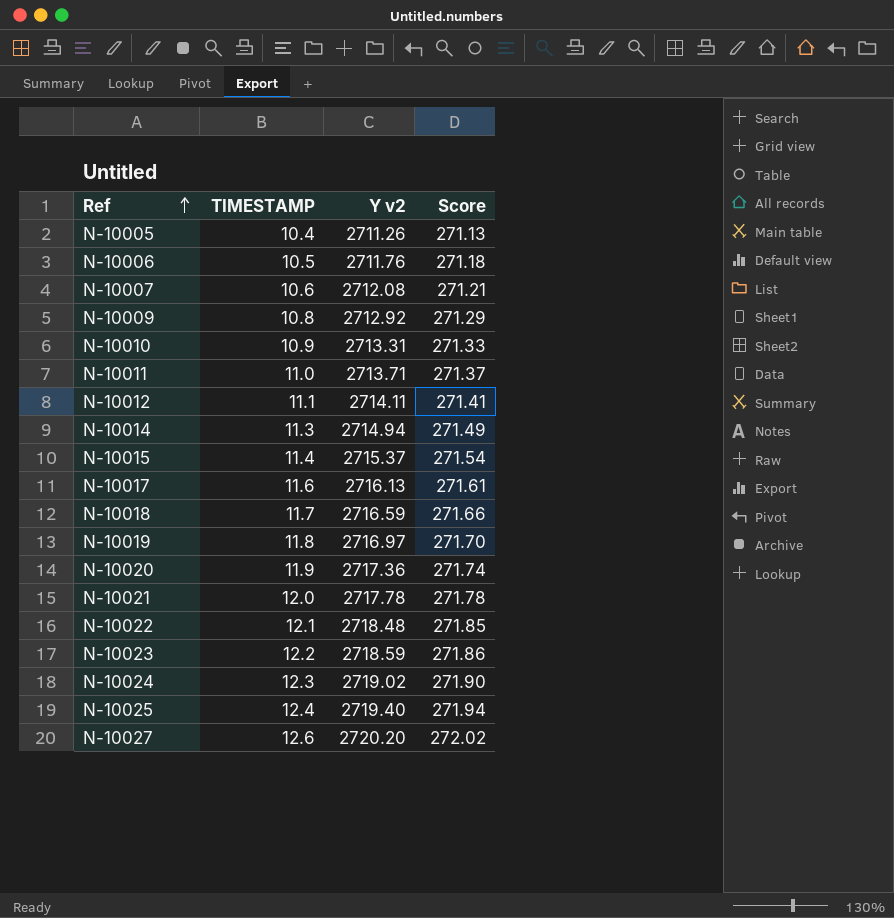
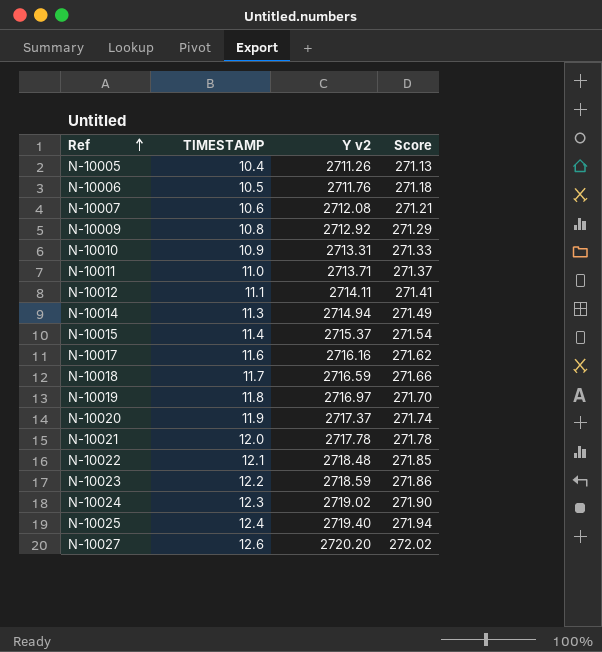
N-10017 | Y v2: 2716.13 -> 2716.16
N-10017 | Score: 271.61 -> 271.62
N-10020 | Y v2: 2717.36 -> 2717.37

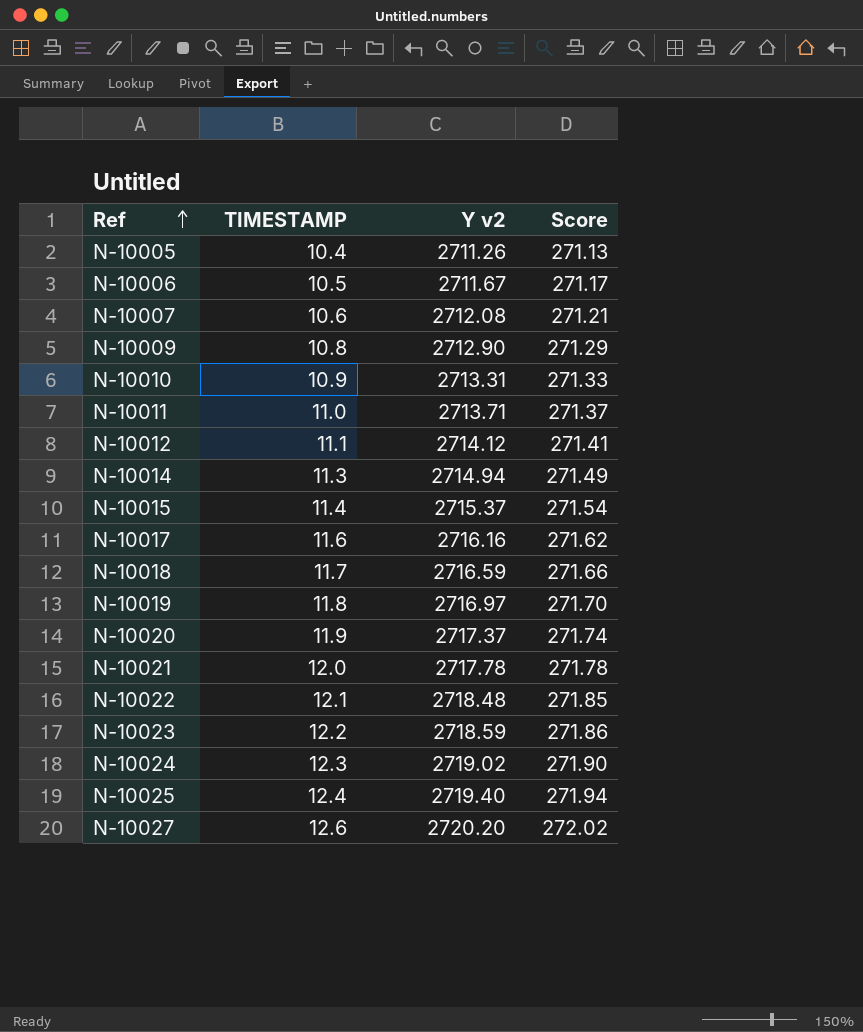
N-10006 | Y v2: 2711.76 -> 2711.67
N-10006 | Score: 271.18 -> 271.17
N-10009 | Y v2: 2712.92 -> 2712.90
N-10012 | Y v2: 2714.11 -> 2714.12

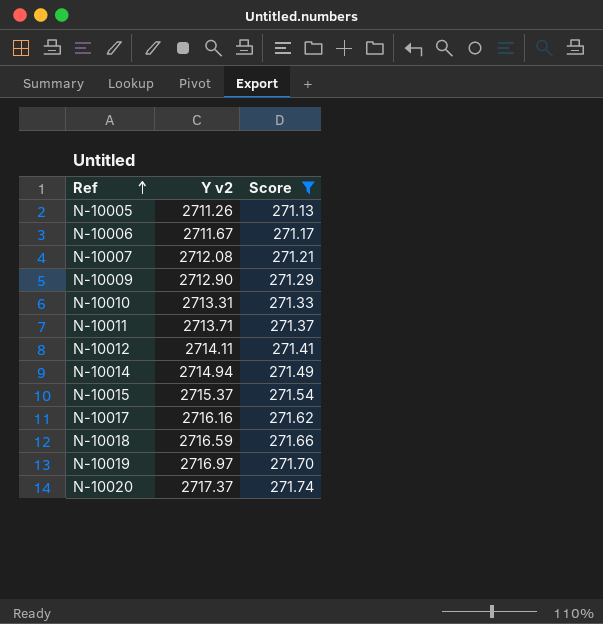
filter: none -> Score <= 271.74
column TIMESTAMP | position: 2 -> none
N-10012 | Y v2: 2714.12 -> 2714.11

